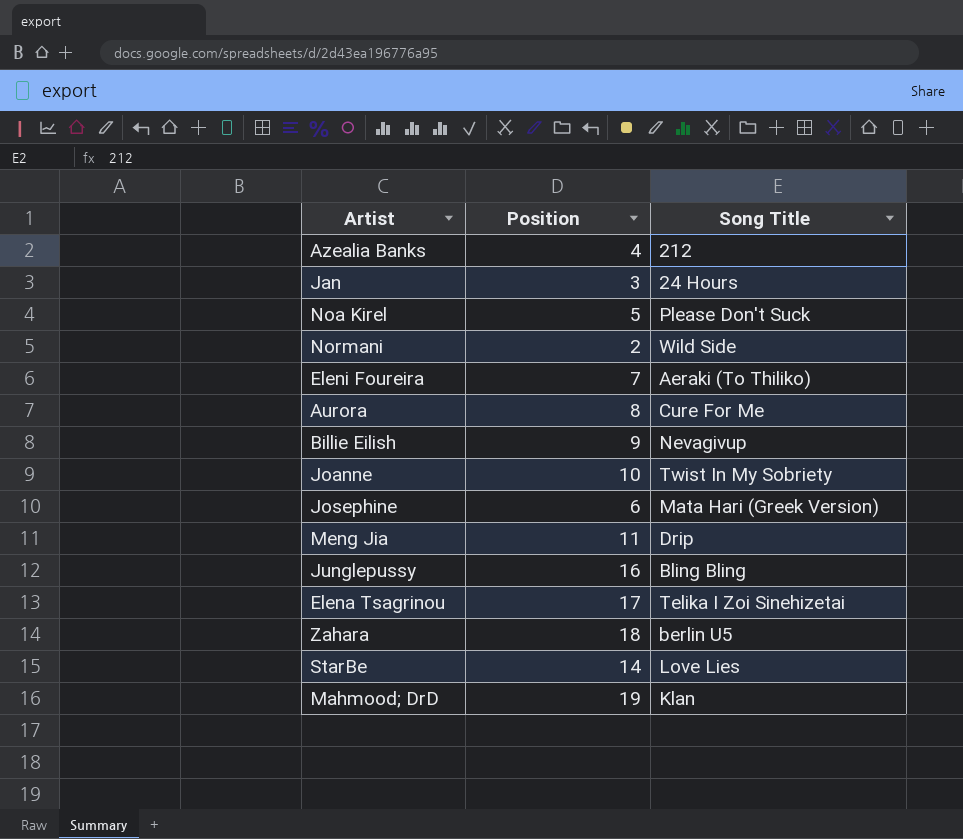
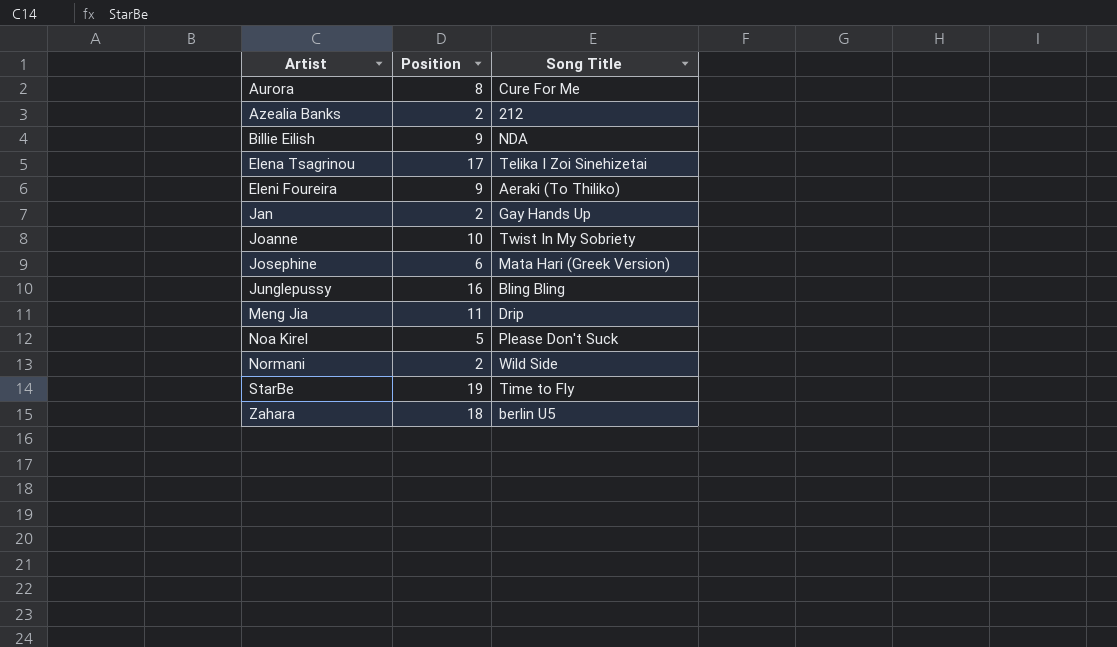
row order: none -> Artist ascending
row Mahmood; DrD: 19 | Klan -> none
Azealia Banks | Position: 4 -> 2
Billie Eilish | Song Title: Nevagivup -> NDA
Eleni Foureira | Position: 7 -> 9
Jan | Position: 3 -> 2
Jan | Song Title: 24 Hours -> Gay Hands Up
StarBe | Position: 14 -> 19
StarBe | Song Title: Love Lies -> Time to Fly

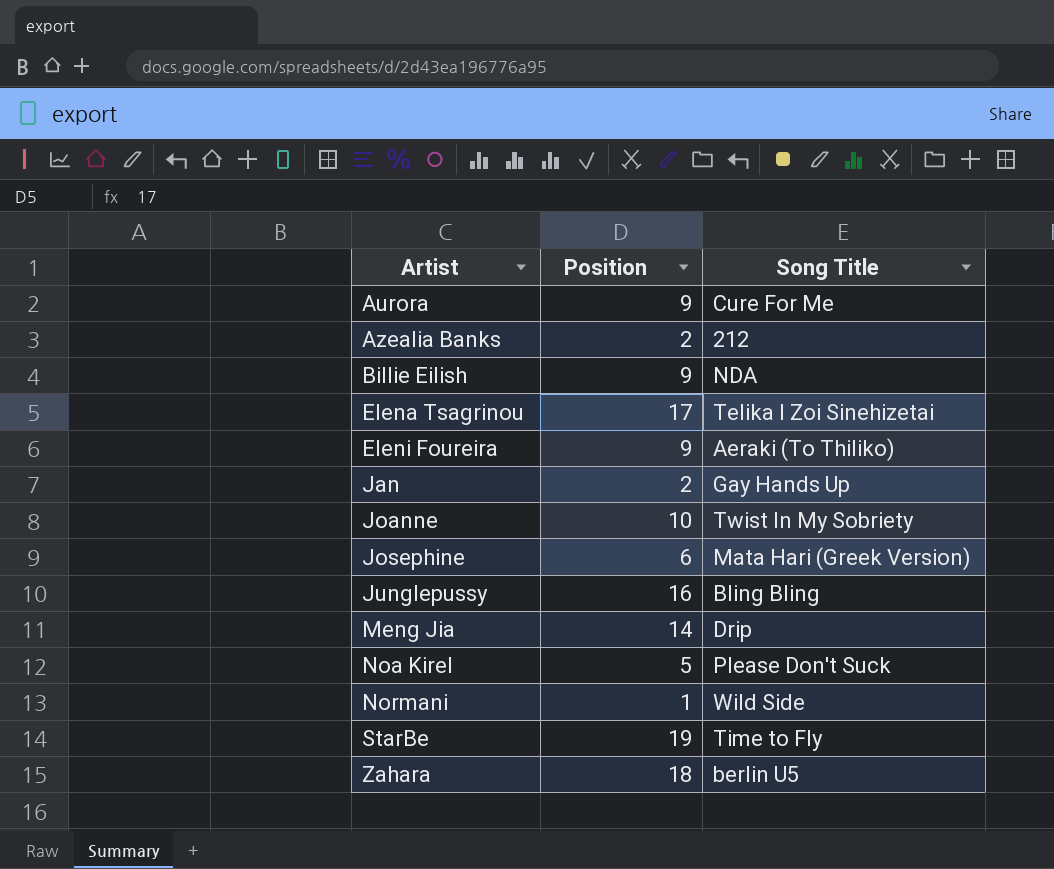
Aurora | Position: 8 -> 9
Meng Jia | Position: 11 -> 14
Normani | Position: 2 -> 1

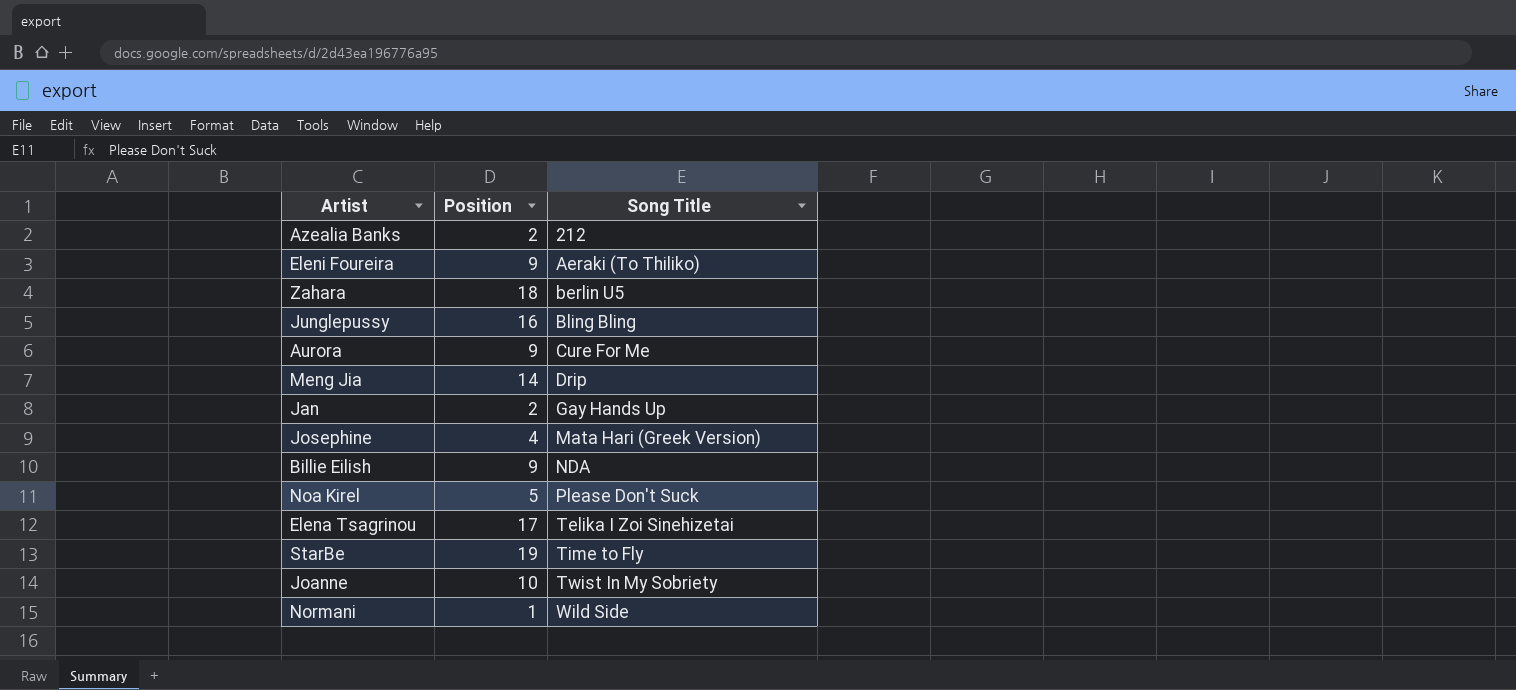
row order: Artist ascending -> Song Title ascending
Josephine | Position: 6 -> 4

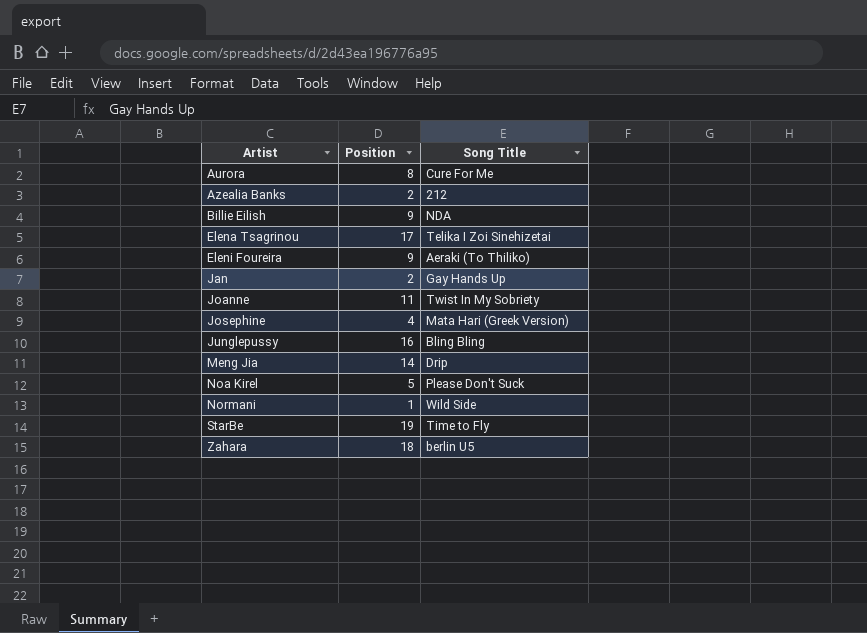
row order: Song Title ascending -> Artist ascending
Aurora | Position: 9 -> 8
Joanne | Position: 10 -> 11

